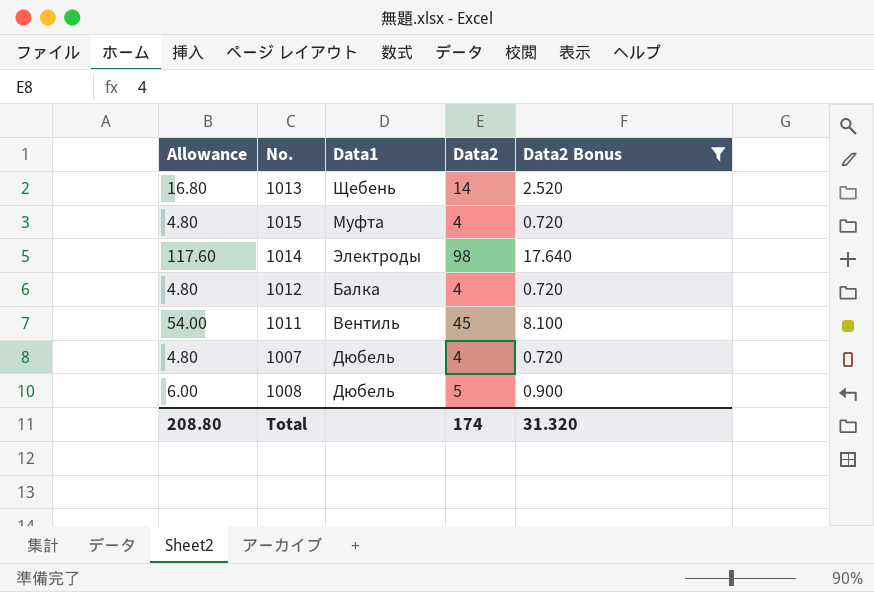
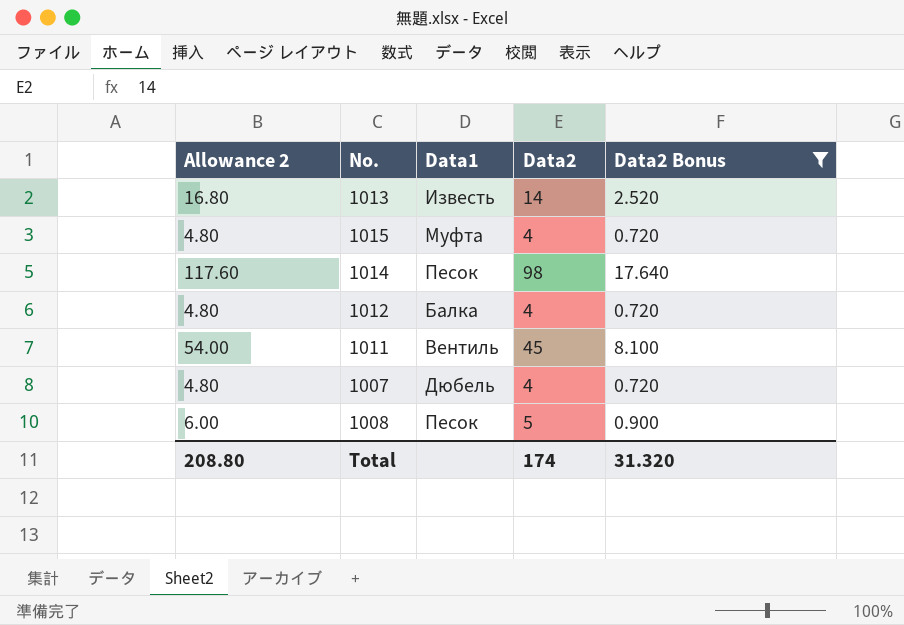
column name: Allowance -> Allowance 2
1013 | Data1: Щебень -> Известь
1014 | Data1: Электроды -> Песок
1008 | Data1: Дюбель -> Песок

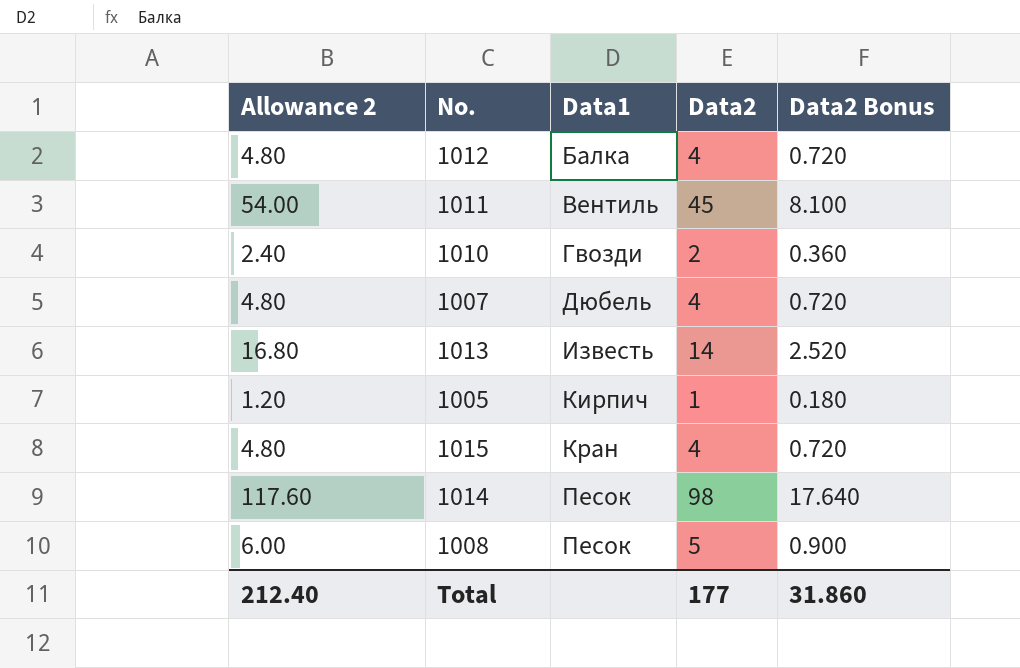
filter: Data2 Bonus >= 0.720 -> none
row order: none -> Data1 ascending
1015 | Data1: Муфта -> Кран
Total | Allowance 2: 208.80 -> 212.40
Total | Data2: 174 -> 177
Total | Data2 Bonus: 31.320 -> 31.860

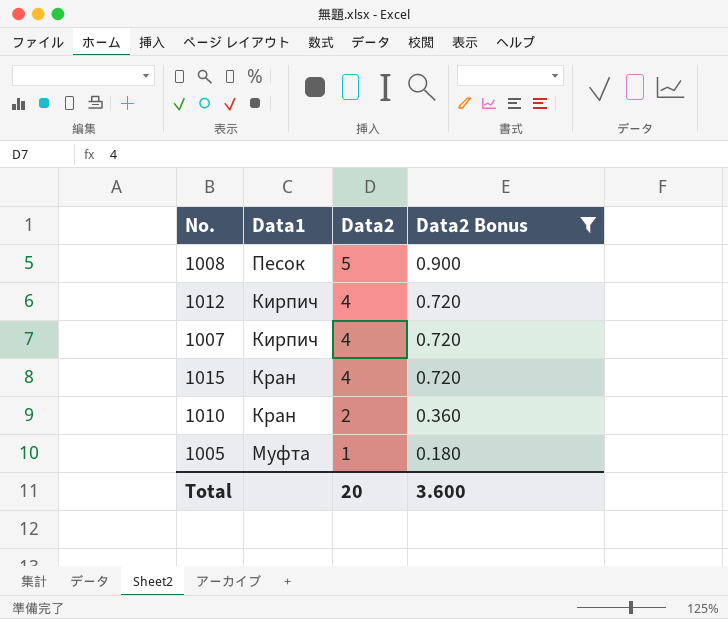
filter: none -> Data2 Bonus <= 0.900
row order: Data1 ascending -> Data2 descending
column Allowance 2 | formula: [Data2] * 1.2 -> none
1012 | Data1: Балка -> Кирпич
1007 | Data1: Дюбель -> Кирпич
1010 | Data1: Гвозди -> Кран
1005 | Data1: Кирпич -> Муфта
Total | Data2: 177 -> 20
Total | Data2 Bonus: 31.860 -> 3.600

